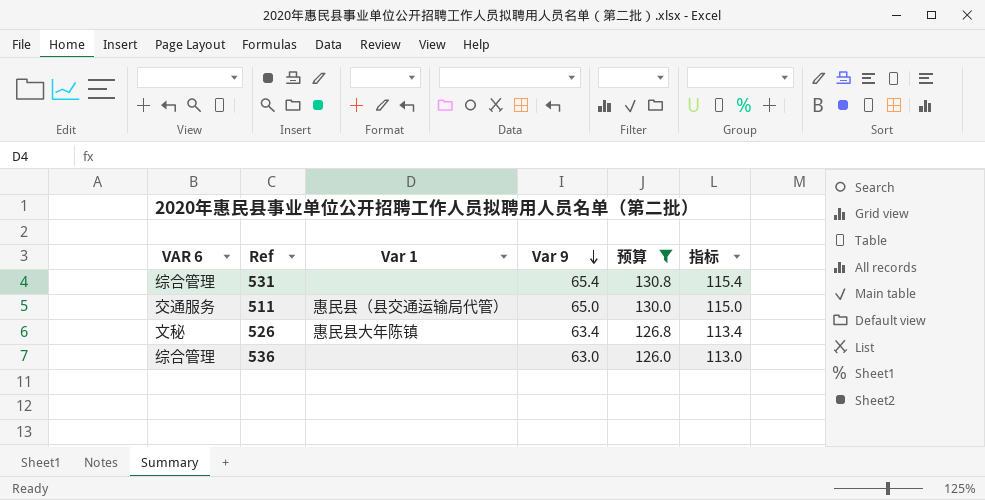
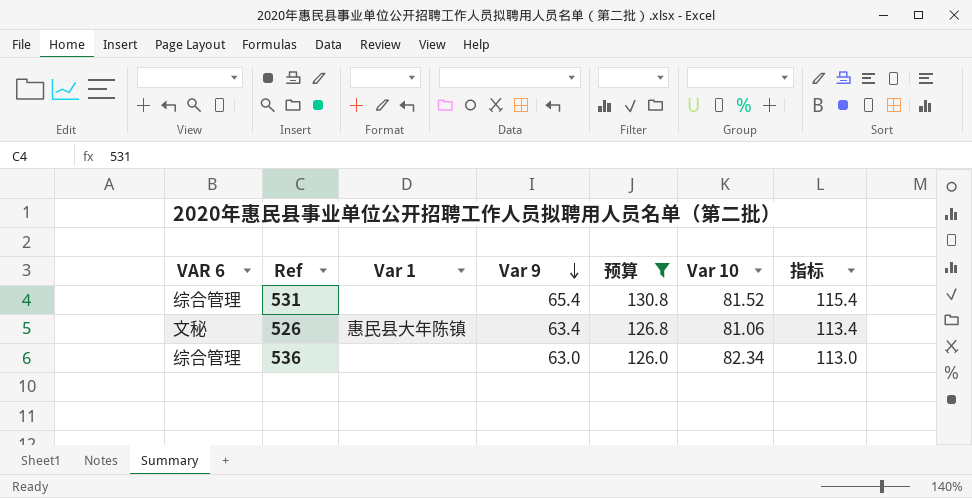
column Var 10 | position: none -> 6
row 511: 交通服务 | 惠民县（县交通运输局代管） | 65.0 | 130.0 | 115.0 -> none

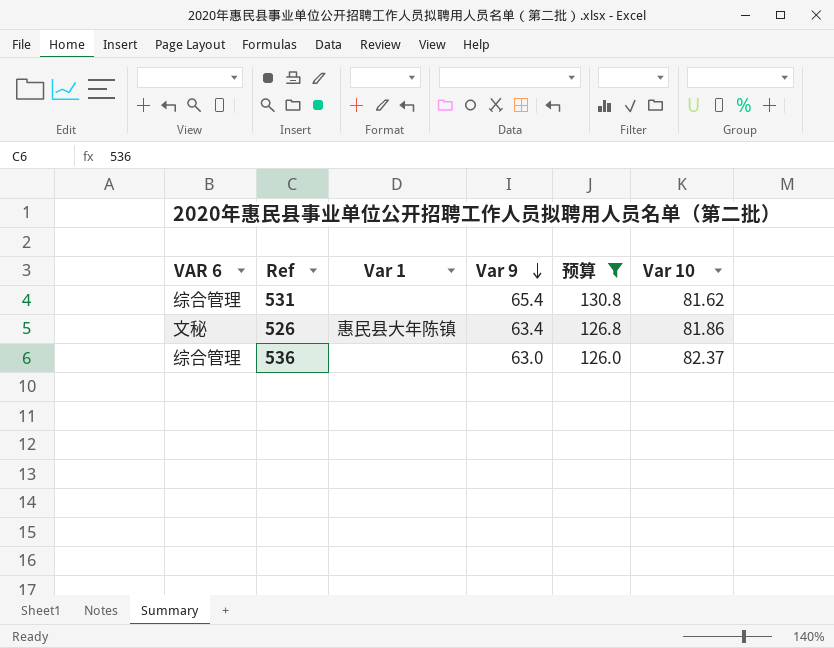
column 指标 | formula: [Var 9] + 50 -> none
531 | Var 10: 81.52 -> 81.62
526 | Var 10: 81.06 -> 81.86
536 | Var 10: 82.34 -> 82.37

